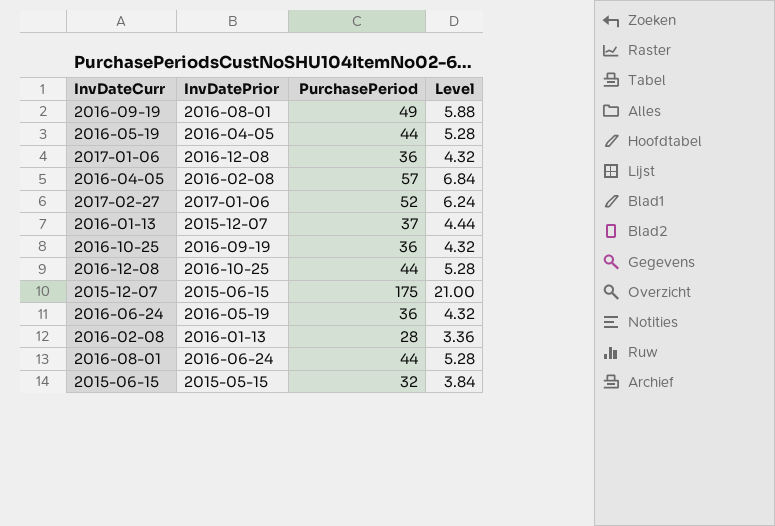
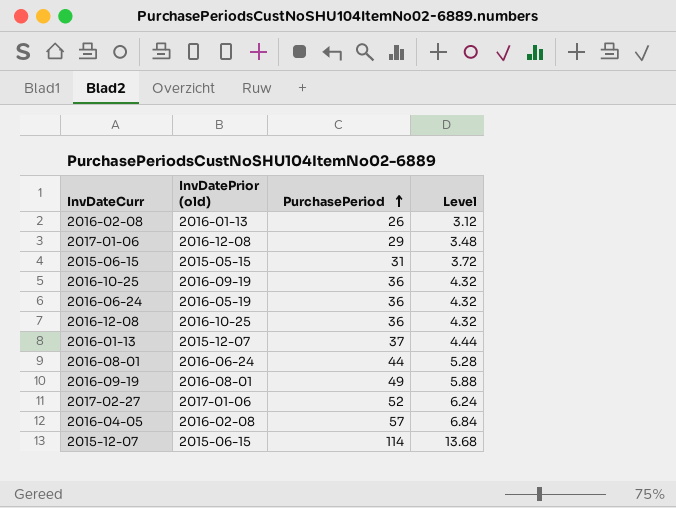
row order: none -> PurchasePeriod ascending
column name: InvDatePrior -> InvDatePrior (old)
row 2016-05-19: 2016-04-05 | 44 | 5.28 -> none
2016-02-08 | PurchasePeriod: 28 -> 26
2016-02-08 | Level: 3.36 -> 3.12
2017-01-06 | PurchasePeriod: 36 -> 29
2017-01-06 | Level: 4.32 -> 3.48
2015-06-15 | PurchasePeriod: 32 -> 31
2015-06-15 | Level: 3.84 -> 3.72
2016-12-08 | PurchasePeriod: 44 -> 36
2016-12-08 | Level: 5.28 -> 4.32
2015-12-07 | PurchasePeriod: 175 -> 114
2015-12-07 | Level: 21.00 -> 13.68

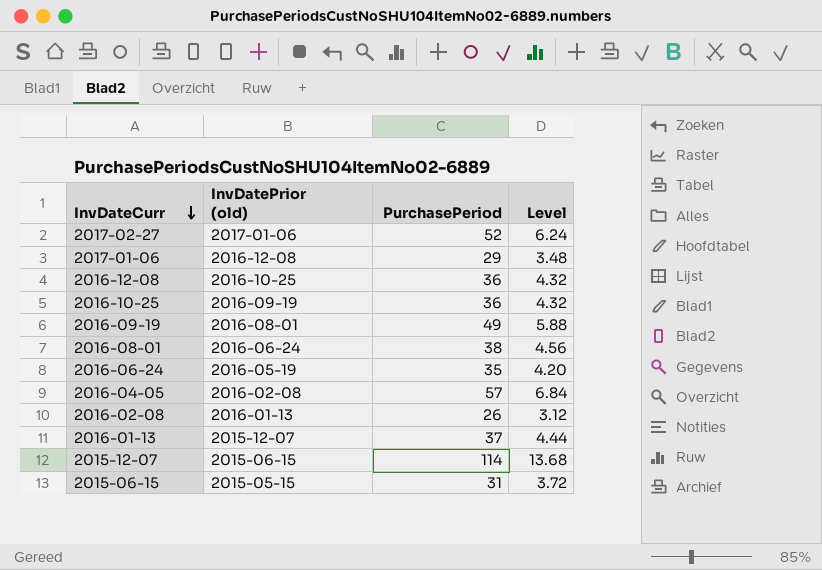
row order: PurchasePeriod ascending -> InvDateCurr descending
2016-08-01 | PurchasePeriod: 44 -> 38
2016-08-01 | Level: 5.28 -> 4.56
2016-06-24 | PurchasePeriod: 36 -> 35
2016-06-24 | Level: 4.32 -> 4.20

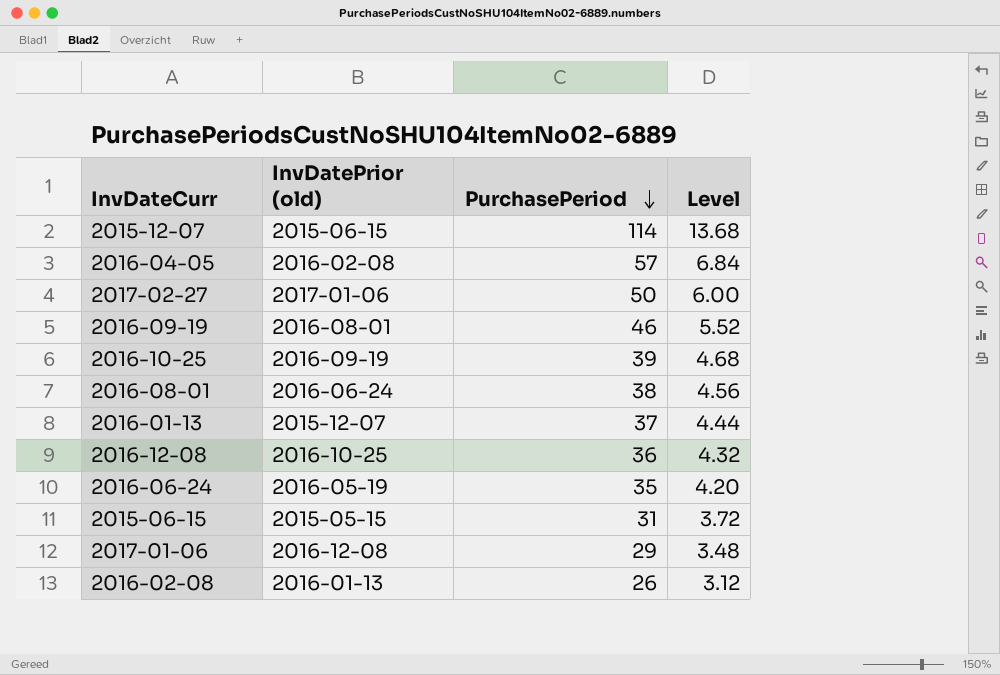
row order: InvDateCurr descending -> PurchasePeriod descending
2017-02-27 | PurchasePeriod: 52 -> 50
2017-02-27 | Level: 6.24 -> 6.00
2016-09-19 | PurchasePeriod: 49 -> 46
2016-09-19 | Level: 5.88 -> 5.52
2016-10-25 | PurchasePeriod: 36 -> 39
2016-10-25 | Level: 4.32 -> 4.68

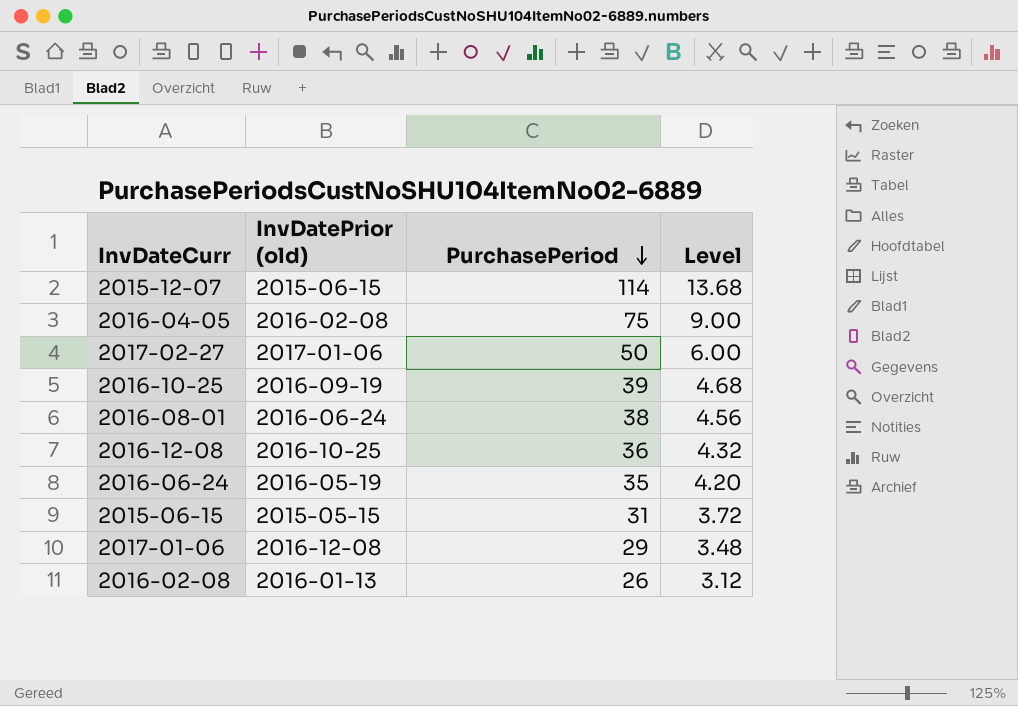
row 2016-09-19: 2016-08-01 | 46 | 5.52 -> none
row 2016-01-13: 2015-12-07 | 37 | 4.44 -> none
2016-04-05 | PurchasePeriod: 57 -> 75
2016-04-05 | Level: 6.84 -> 9.00

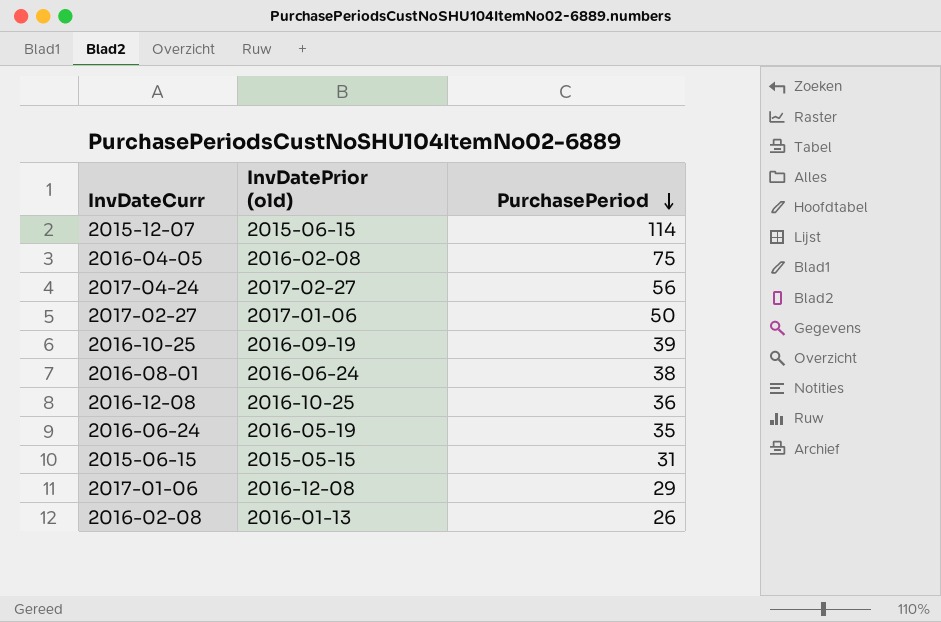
column Level | formula: [PurchasePeriod] * 0.12 -> none
row 2017-04-24: none -> 2017-02-27 | 56

